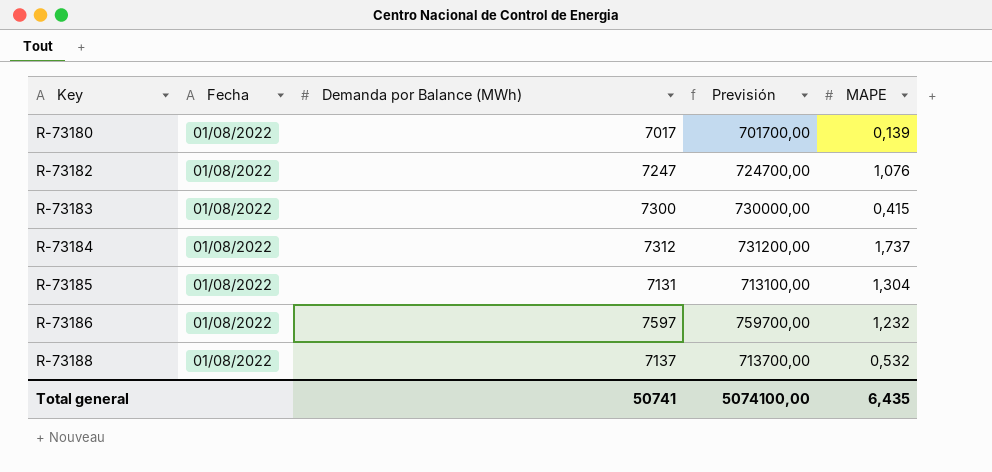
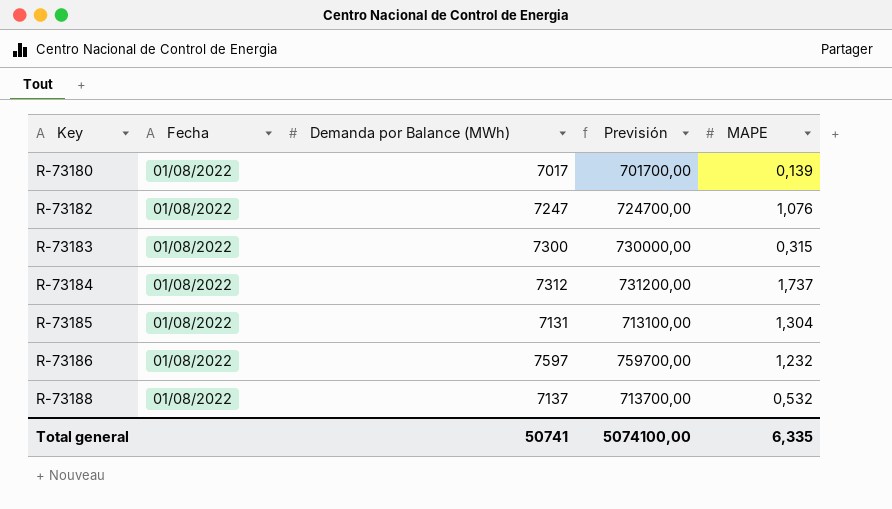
R-73183 | MAPE: 0,415 -> 0,315
Total general | MAPE: 6,435 -> 6,335

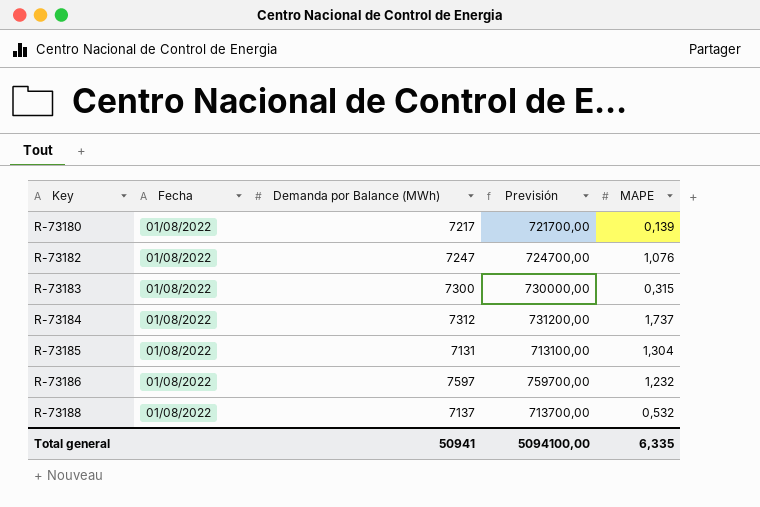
R-73180 | Demanda por Balance (MWh): 7017 -> 7217
R-73180 | Previsión: 701700,00 -> 721700,00
Total general | Demanda por Balance (MWh): 50741 -> 50941
Total general | Previsión: 5074100,00 -> 5094100,00

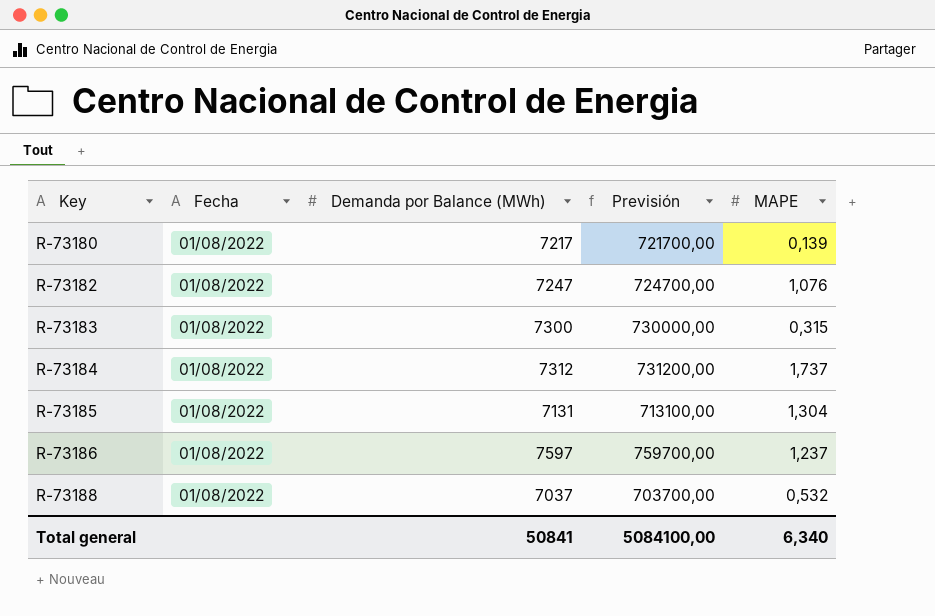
R-73186 | MAPE: 1,232 -> 1,237
R-73188 | Demanda por Balance (MWh): 7137 -> 7037
R-73188 | Previsión: 713700,00 -> 703700,00
Total general | Demanda por Balance (MWh): 50941 -> 50841
Total general | Previsión: 5094100,00 -> 5084100,00
Total general | MAPE: 6,335 -> 6,340

